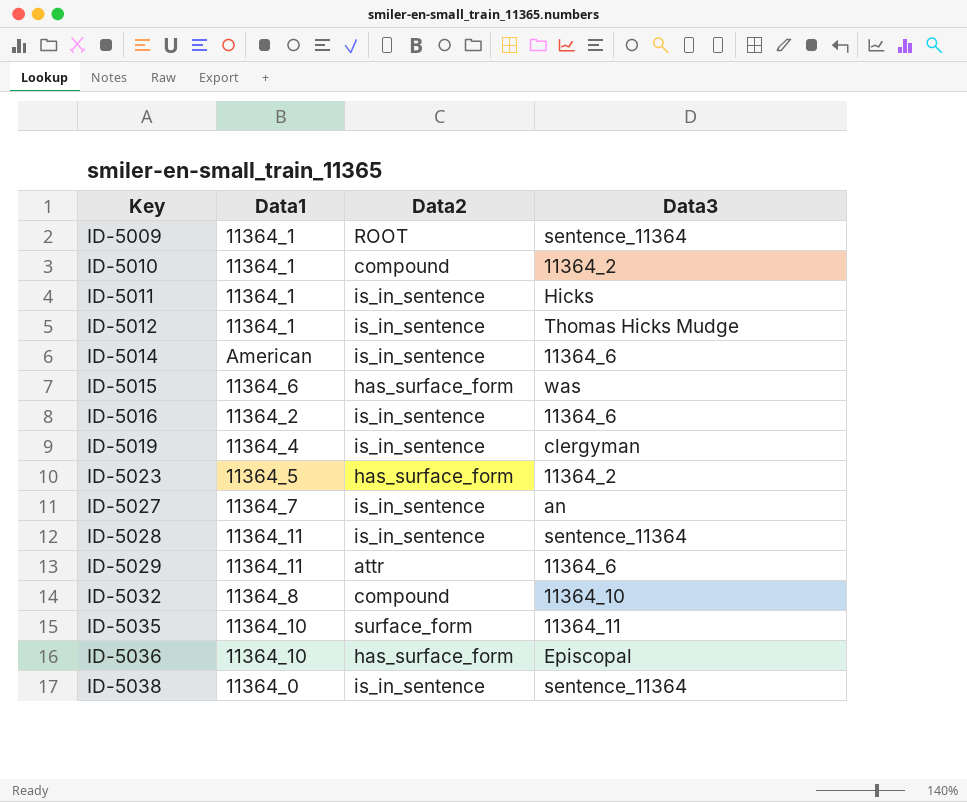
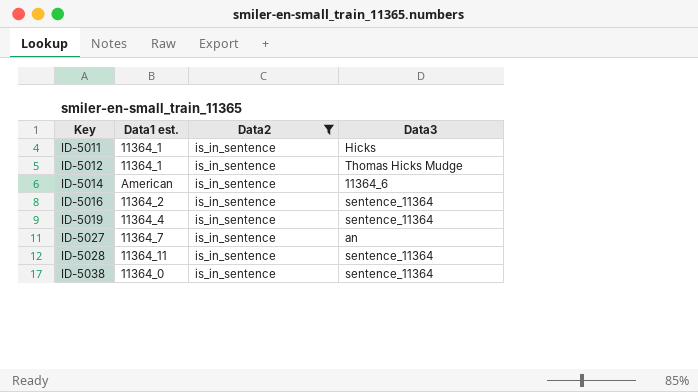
filter: none -> Data2 = is_in_sentence
column name: Data1 -> Data1 est.
ID-5016 | Data3: 11364_6 -> sentence_11364
ID-5019 | Data3: clergyman -> sentence_11364

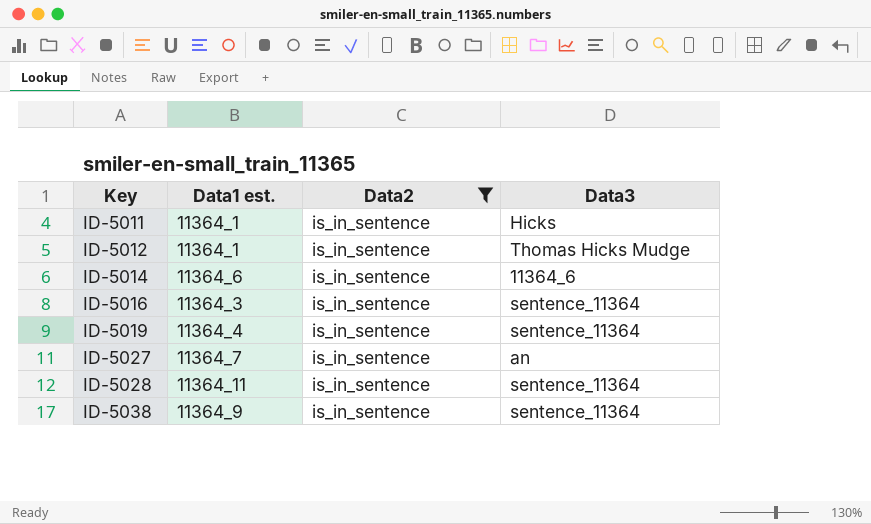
ID-5014 | Data1 est.: American -> 11364_6
ID-5016 | Data1 est.: 11364_2 -> 11364_3
ID-5038 | Data1 est.: 11364_0 -> 11364_9

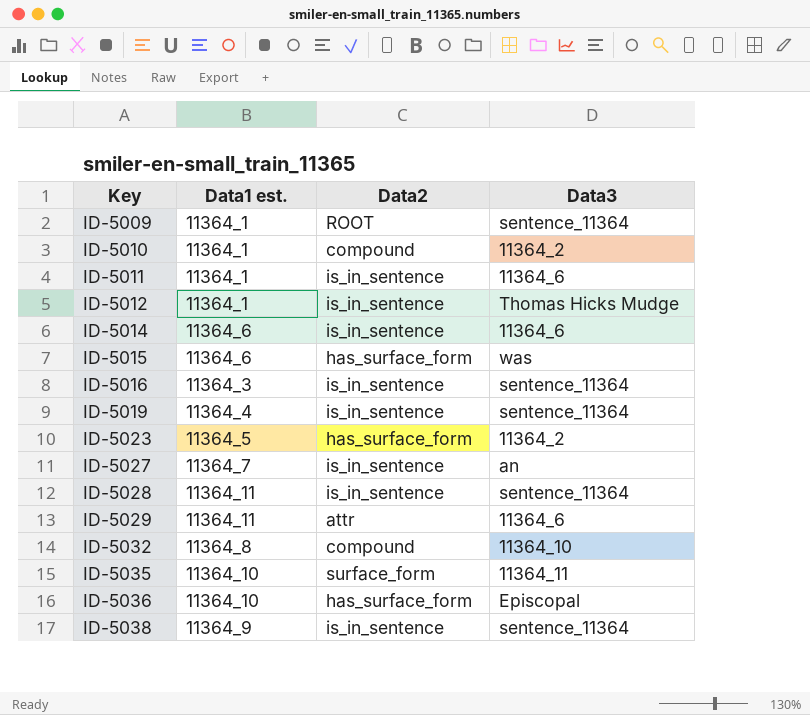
filter: Data2 = is_in_sentence -> none
ID-5011 | Data3: Hicks -> 11364_6

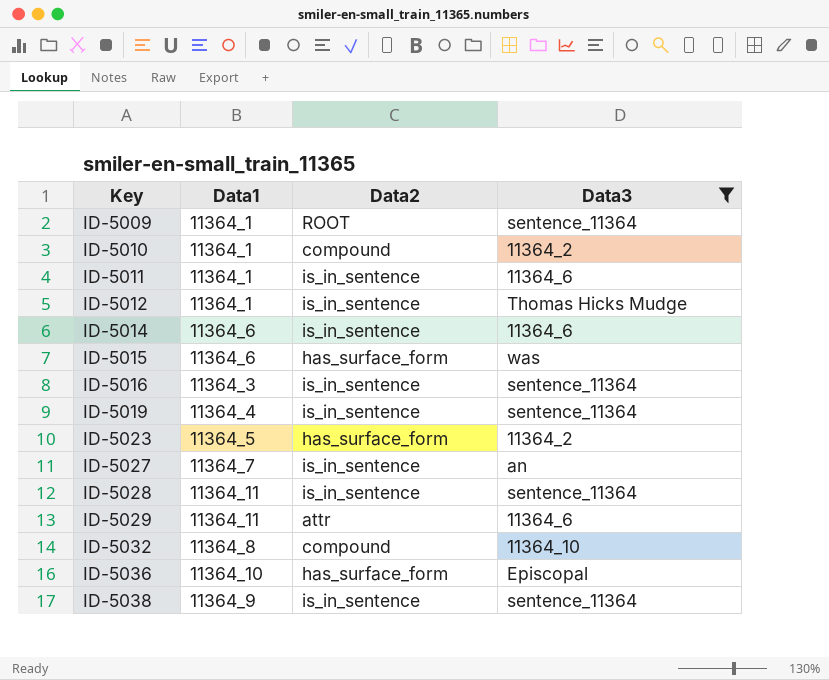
filter: none -> Data3 != 11364_11
column name: Data1 est. -> Data1

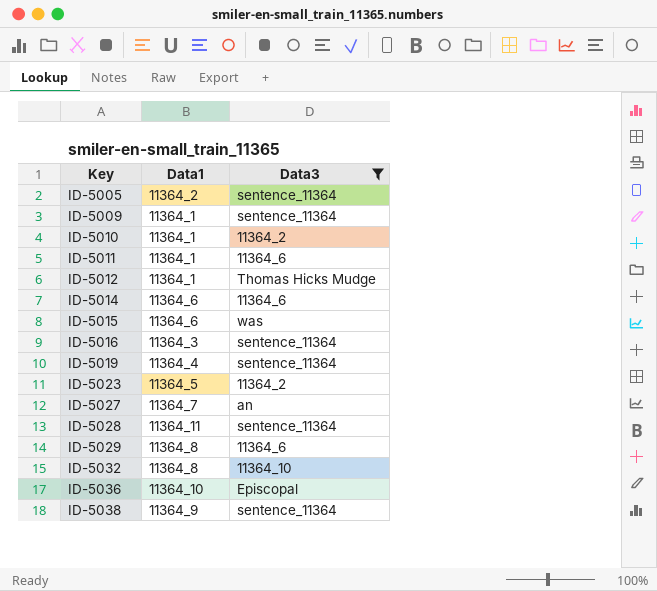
column Data2 | position: 3 -> none
row ID-5005: none -> 11364_2 | sentence_11364
ID-5029 | Data1: 11364_11 -> 11364_8

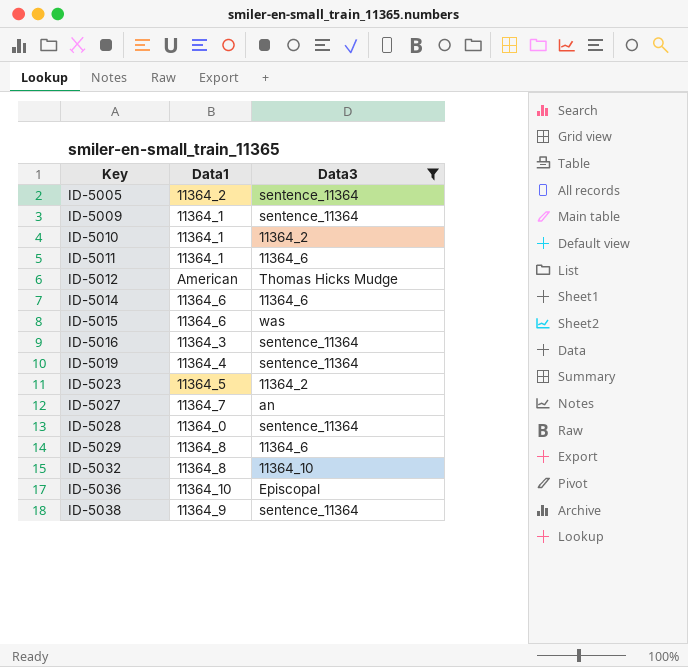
ID-5012 | Data1: 11364_1 -> American
ID-5028 | Data1: 11364_11 -> 11364_0

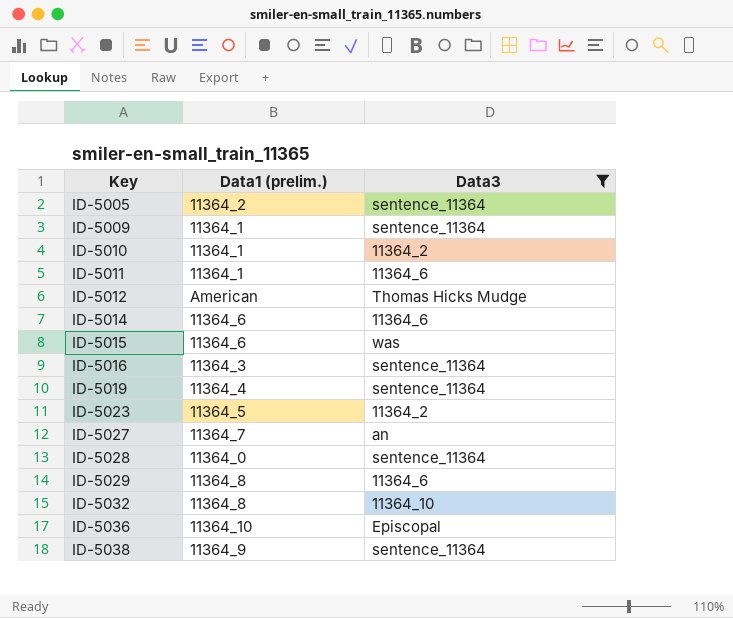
column name: Data1 -> Data1 (prelim.)

